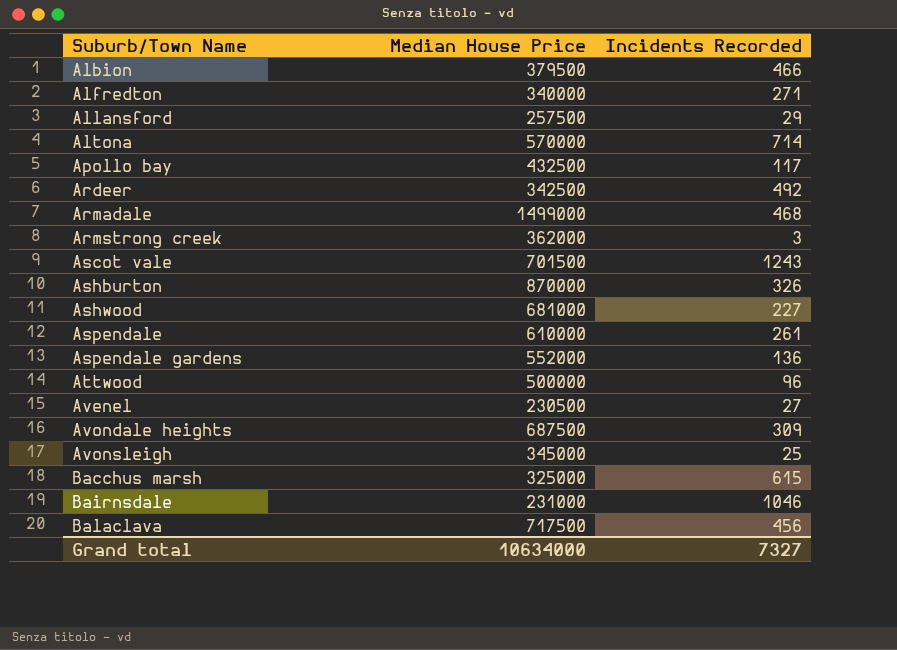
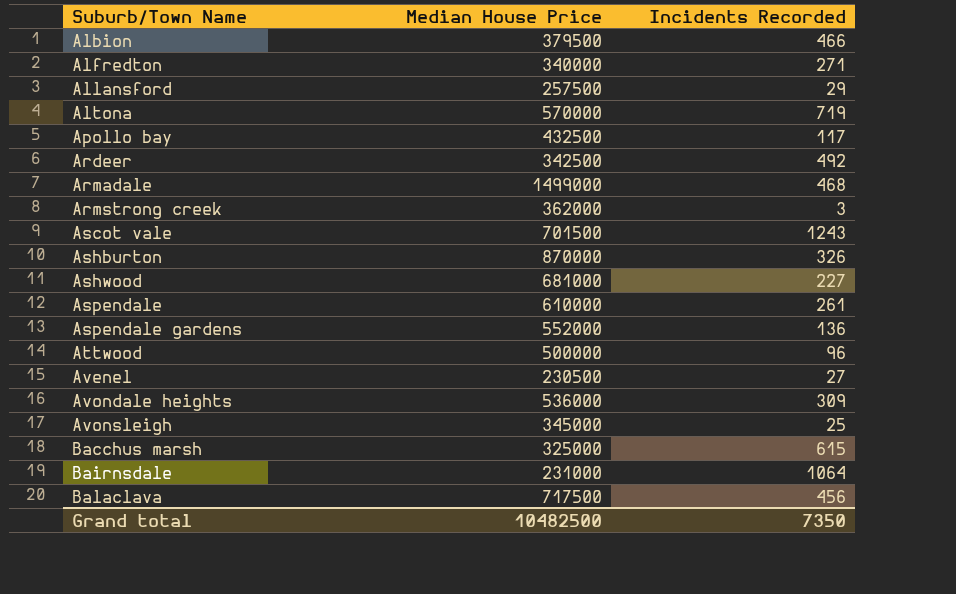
Altona | Incidents Recorded: 714 -> 719
Avondale heights | Median House Price: 687500 -> 536000
Bairnsdale | Incidents Recorded: 1046 -> 1064
Grand total | Median House Price: 10634000 -> 10482500
Grand total | Incidents Recorded: 7327 -> 7350

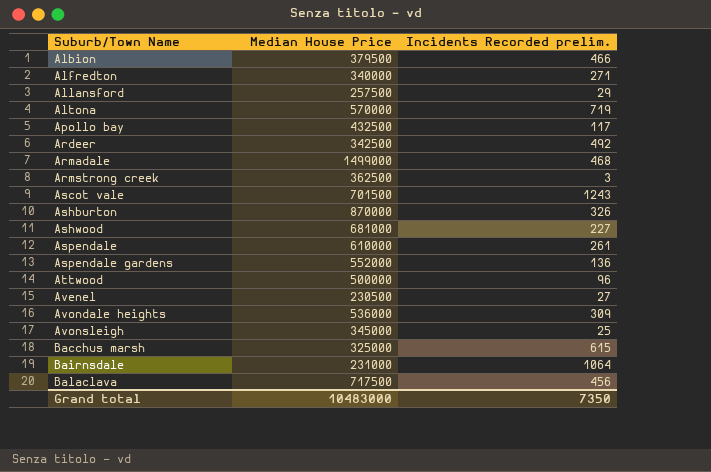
column name: Incidents Recorded -> Incidents Recorded prelim.
Armstrong creek | Median House Price: 362000 -> 362500
Grand total | Median House Price: 10482500 -> 10483000

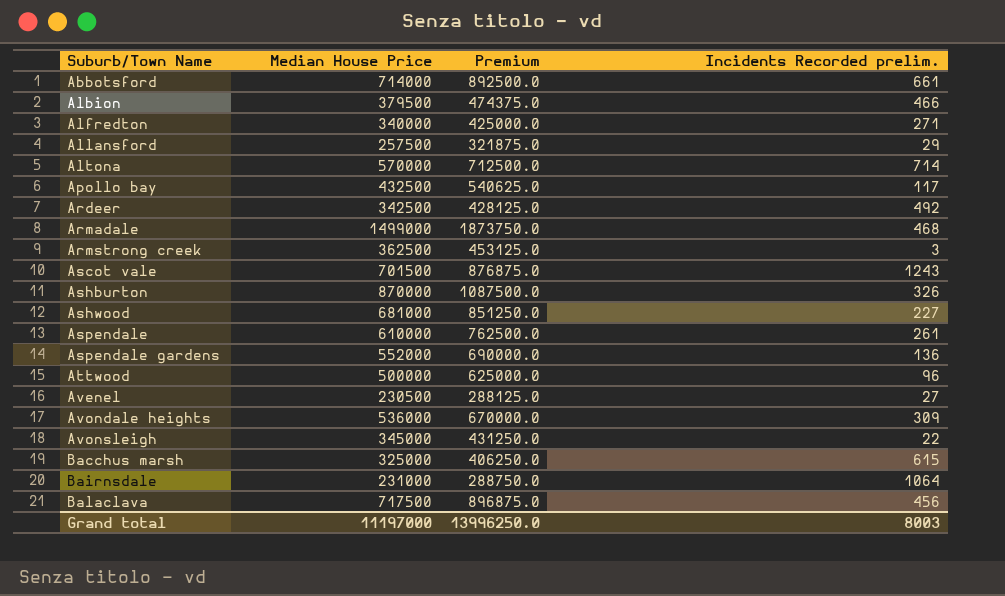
column Premium | formula: none -> [Median House Price] * 1.25
row Abbotsford: none -> 714000 | 892500.0 | 661
Altona | Incidents Recorded prelim.: 719 -> 714
Avonsleigh | Incidents Recorded prelim.: 25 -> 22
Grand total | Median House Price: 10483000 -> 11197000
Grand total | Incidents Recorded prelim.: 7350 -> 8003

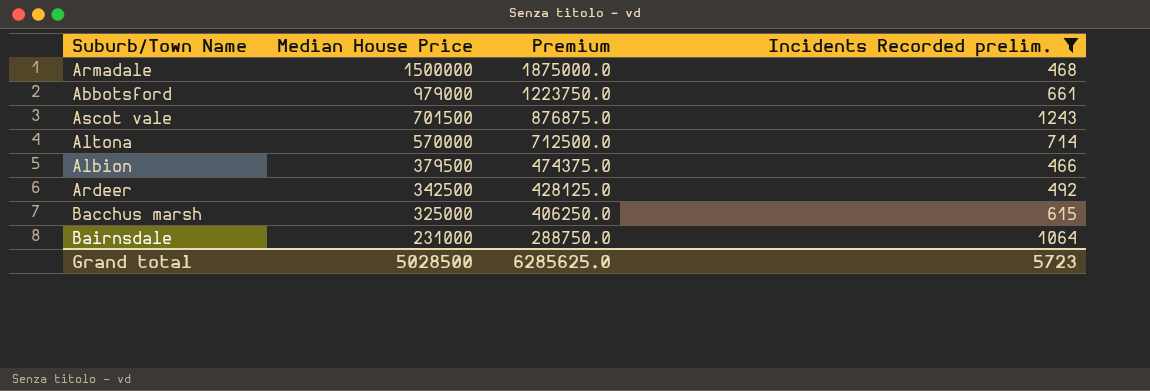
filter: none -> Incidents Recorded prelim. >= 466
row order: Suburb/Town Name ascending -> Median House Price descending
Armadale | Median House Price: 1499000 -> 1500000
Armadale | Premium: 1873750.0 -> 1875000.0
Abbotsford | Median House Price: 714000 -> 979000
Abbotsford | Premium: 892500.0 -> 1223750.0
Grand total | Median House Price: 11197000 -> 5028500
Grand total | Premium: 13996250.0 -> 6285625.0
Grand total | Incidents Recorded prelim.: 8003 -> 5723

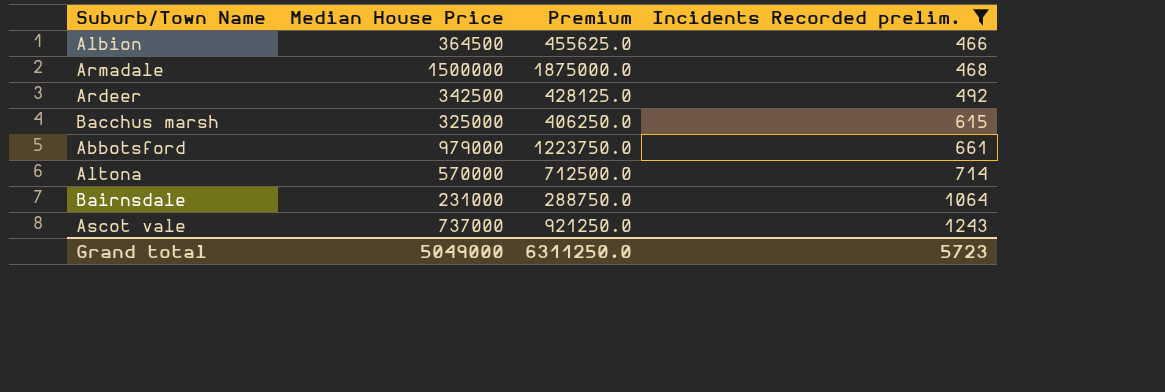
row order: Median House Price descending -> Incidents Recorded prelim. ascending
Albion | Median House Price: 379500 -> 364500
Albion | Premium: 474375.0 -> 455625.0
Ascot vale | Median House Price: 701500 -> 737000
Ascot vale | Premium: 876875.0 -> 921250.0
Grand total | Median House Price: 5028500 -> 5049000
Grand total | Premium: 6285625.0 -> 6311250.0

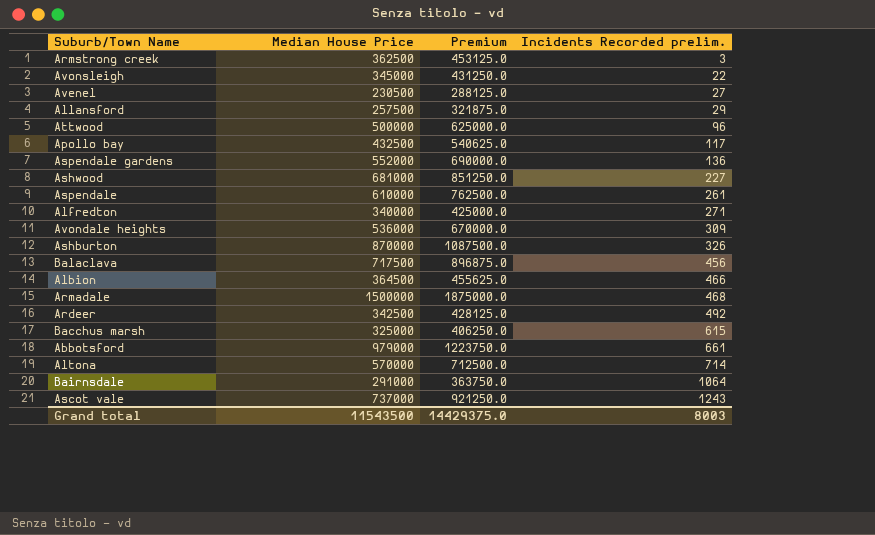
filter: Incidents Recorded prelim. >= 466 -> none
Bairnsdale | Median House Price: 231000 -> 291000
Bairnsdale | Premium: 288750.0 -> 363750.0
Grand total | Median House Price: 5049000 -> 11543500
Grand total | Premium: 6311250.0 -> 14429375.0
Grand total | Incidents Recorded prelim.: 5723 -> 8003

